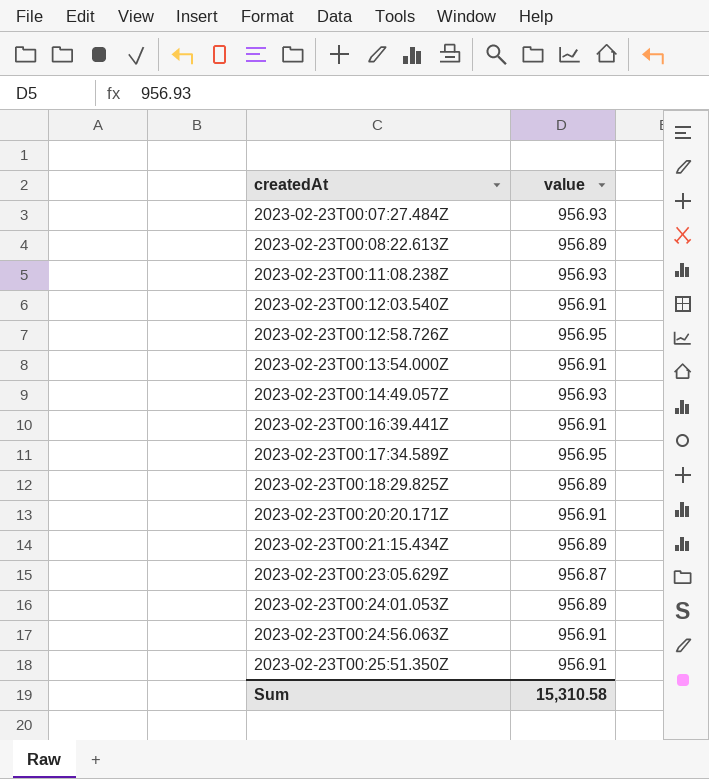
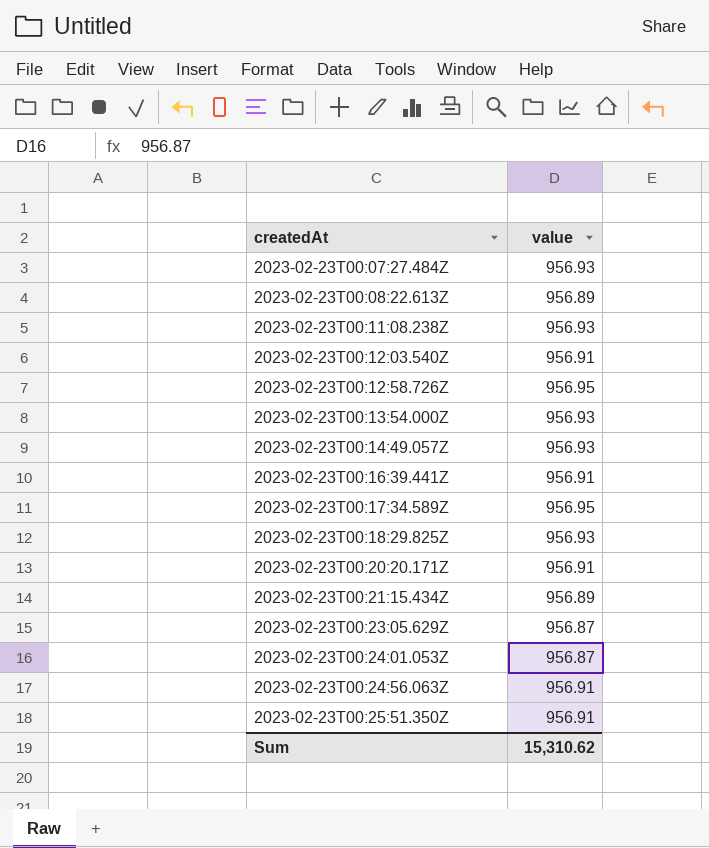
2023-02-23T00:13:54.000Z | value: 956.91 -> 956.93
2023-02-23T00:18:29.825Z | value: 956.89 -> 956.93
2023-02-23T00:24:01.053Z | value: 956.89 -> 956.87
Sum | value: 15,310.58 -> 15,310.62

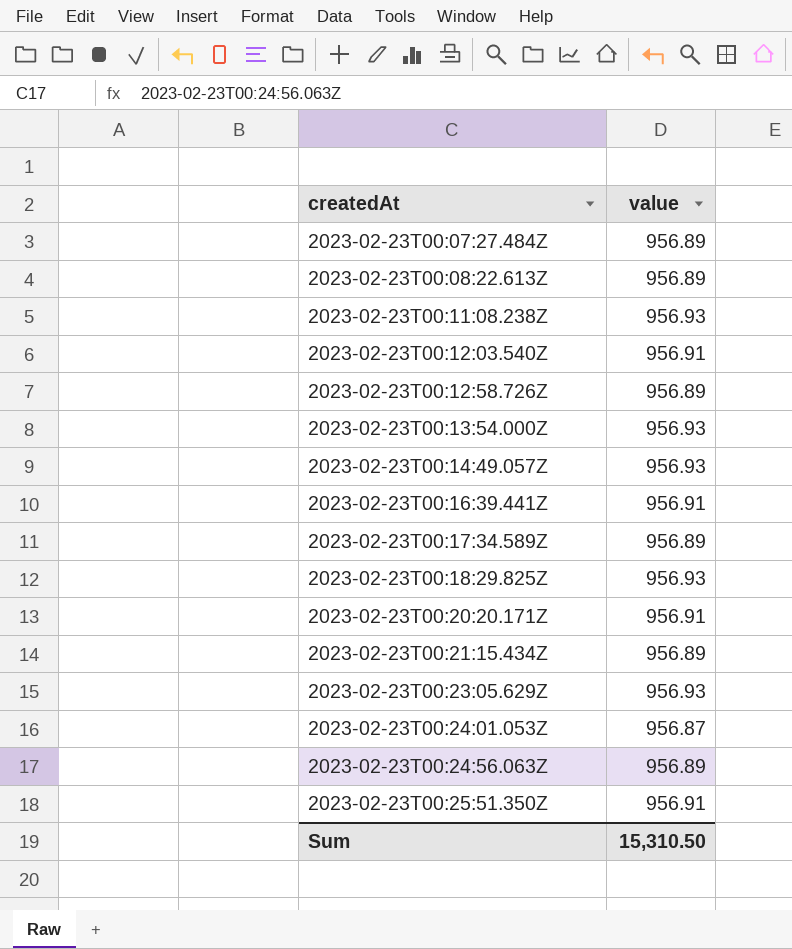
2023-02-23T00:07:27.484Z | value: 956.93 -> 956.89
2023-02-23T00:12:58.726Z | value: 956.95 -> 956.89
2023-02-23T00:17:34.589Z | value: 956.95 -> 956.89
2023-02-23T00:23:05.629Z | value: 956.87 -> 956.93
2023-02-23T00:24:56.063Z | value: 956.91 -> 956.89
Sum | value: 15,310.62 -> 15,310.50

